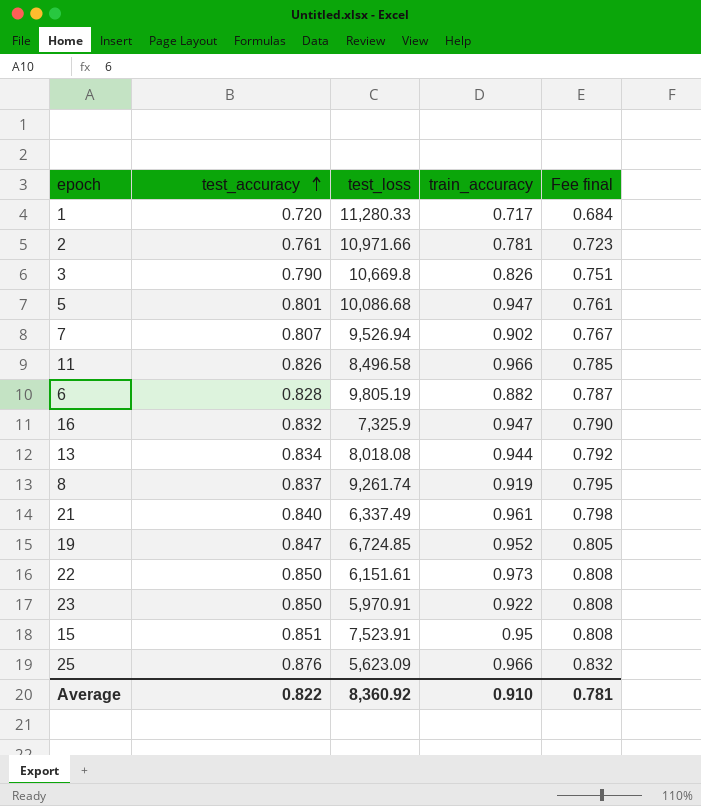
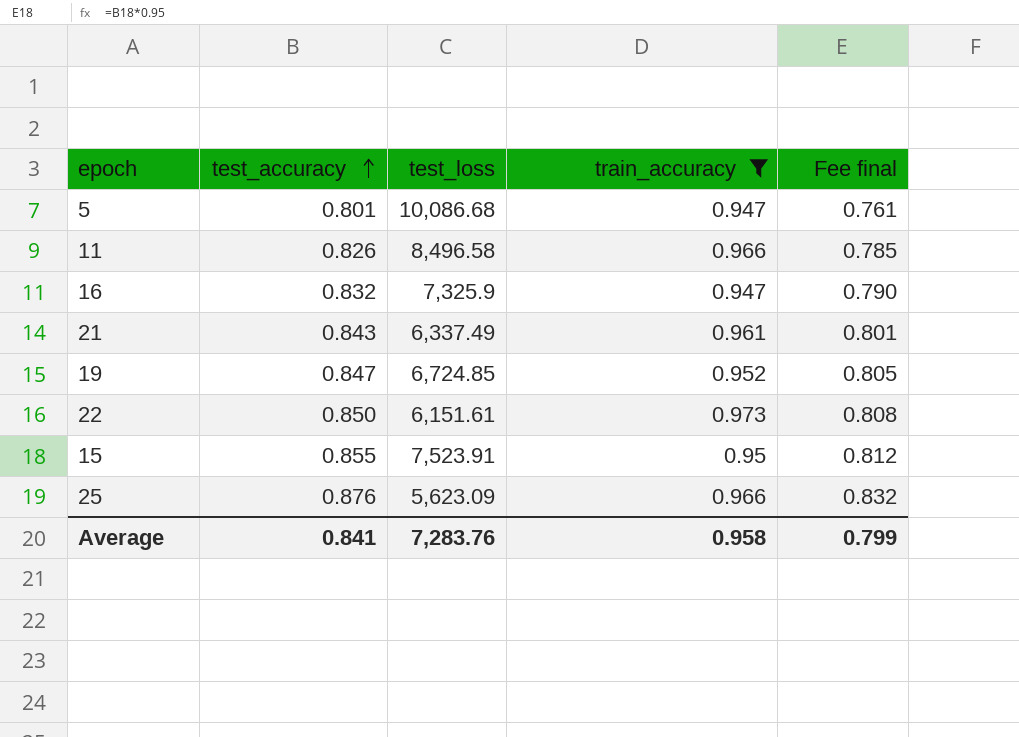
filter: none -> train_accuracy >= 0.947
21 | test_accuracy: 0.840 -> 0.843
21 | Fee final: 0.798 -> 0.801
15 | test_accuracy: 0.851 -> 0.855
15 | Fee final: 0.808 -> 0.812
Average | test_accuracy: 0.822 -> 0.841
Average | test_loss: 8,360.92 -> 7,283.76
Average | train_accuracy: 0.910 -> 0.958
Average | Fee final: 0.781 -> 0.799

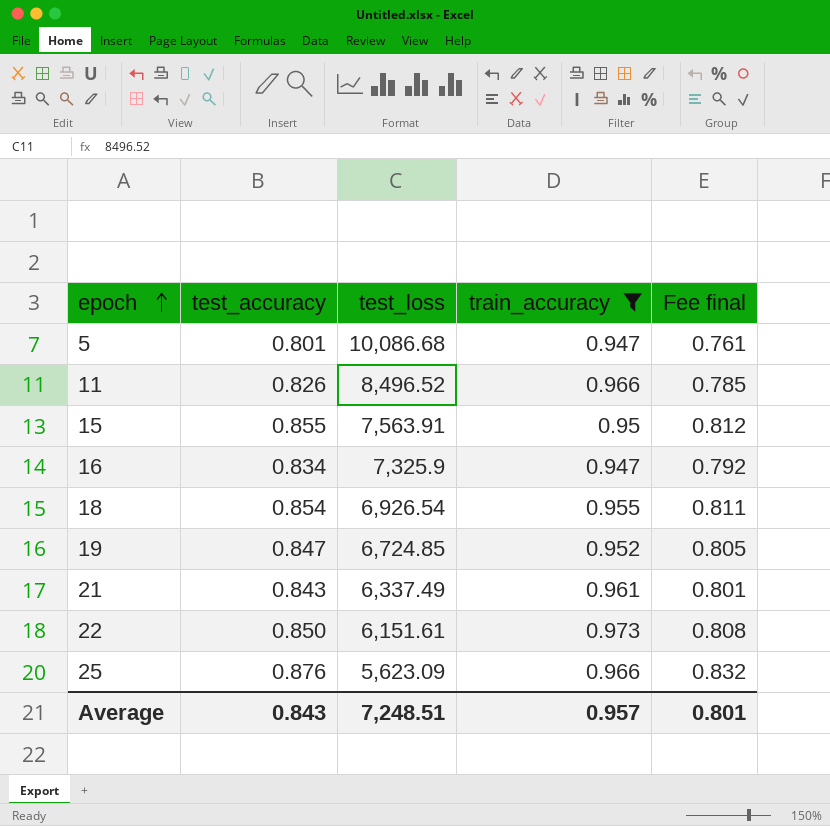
row order: test_accuracy ascending -> epoch ascending
11 | test_loss: 8,496.58 -> 8,496.52
15 | test_loss: 7,523.91 -> 7,563.91
16 | test_accuracy: 0.832 -> 0.834
16 | Fee final: 0.790 -> 0.792
row 18: none -> 0.854 | 6,926.54 | 0.955 | 0.811
Average | test_accuracy: 0.841 -> 0.843
Average | test_loss: 7,283.76 -> 7,248.51
Average | train_accuracy: 0.958 -> 0.957
Average | Fee final: 0.799 -> 0.801

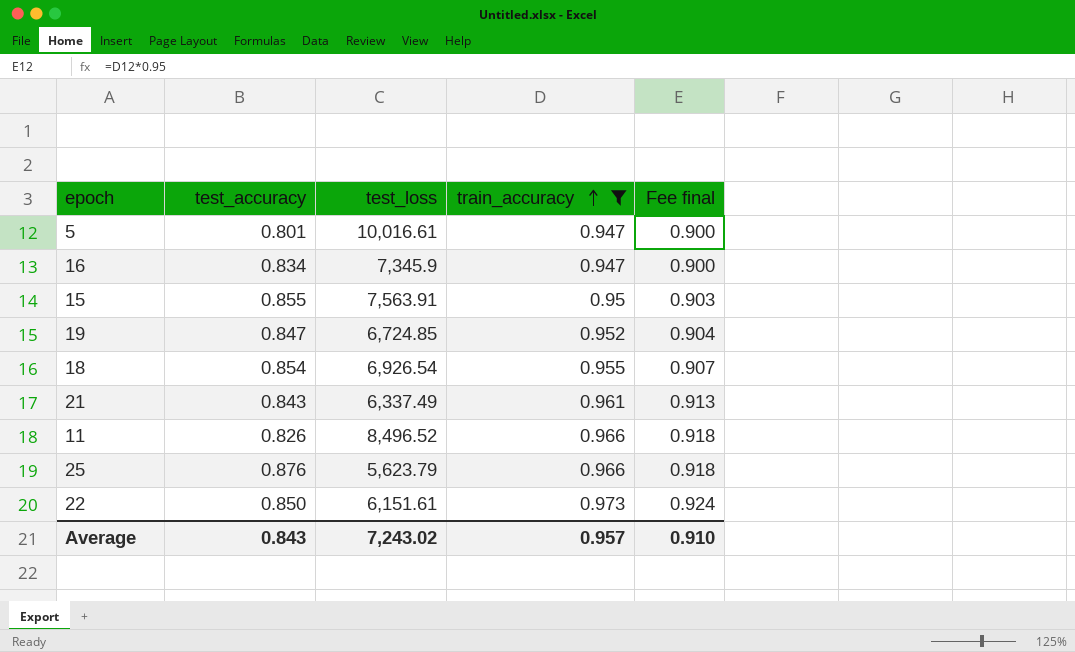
row order: epoch ascending -> train_accuracy ascending
column Fee final | formula: [test_accuracy] * 0.95 -> [train_accuracy] * 0.95
5 | test_loss: 10,086.68 -> 10,016.61
16 | test_loss: 7,325.9 -> 7,345.9
25 | test_loss: 5,623.09 -> 5,623.79
Average | test_loss: 7,248.51 -> 7,243.02
Average | Fee final: 0.801 -> 0.910

